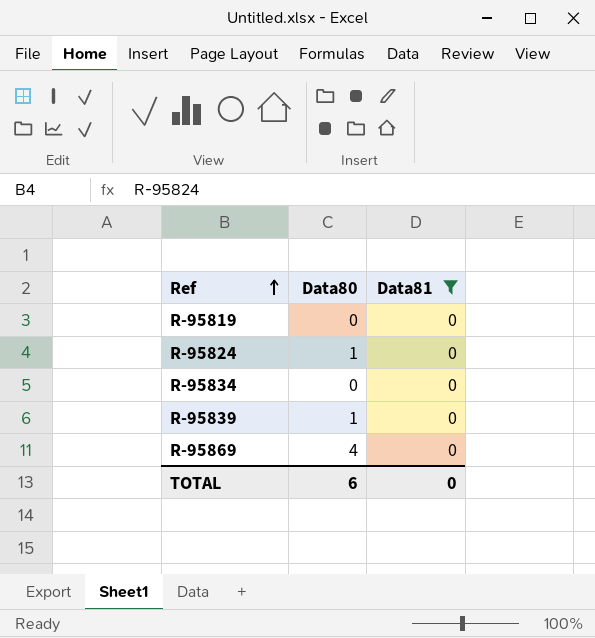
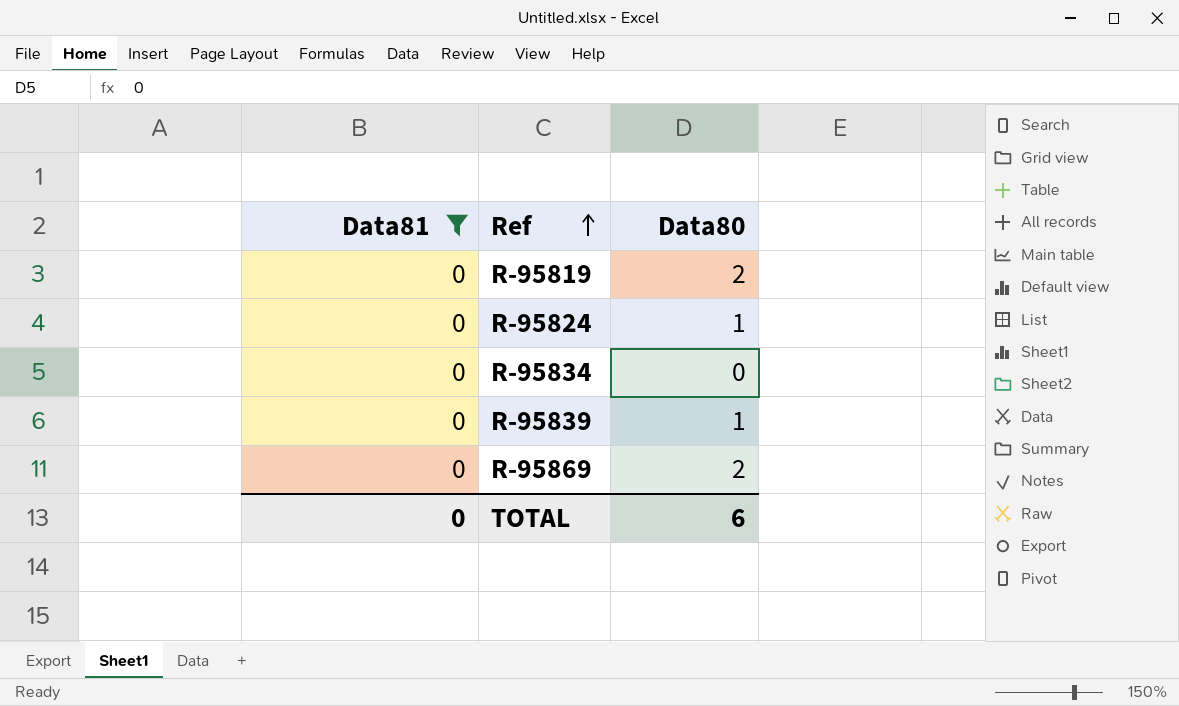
column Data81 | position: 3 -> 1
R-95819 | Data80: 0 -> 2
R-95869 | Data80: 4 -> 2

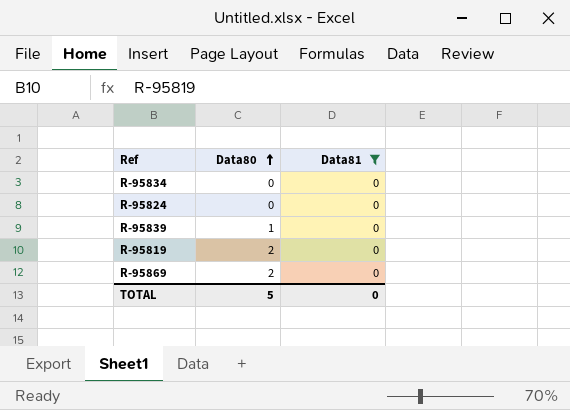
row order: Ref ascending -> Data80 ascending
column Data81 | position: 1 -> 3
R-95824 | Data80: 1 -> 0
TOTAL | Data80: 6 -> 5

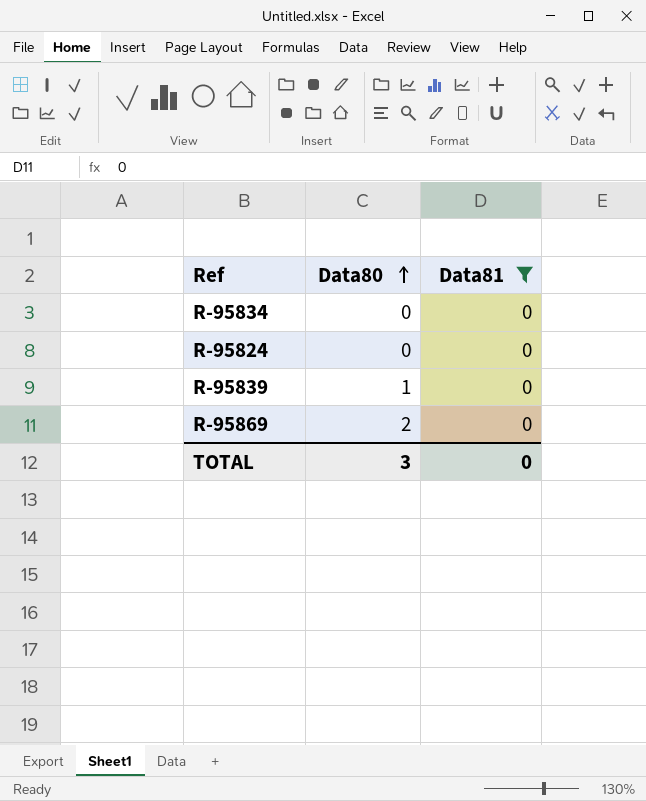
row R-95819: 2 | 0 -> none
TOTAL | Data80: 5 -> 3

